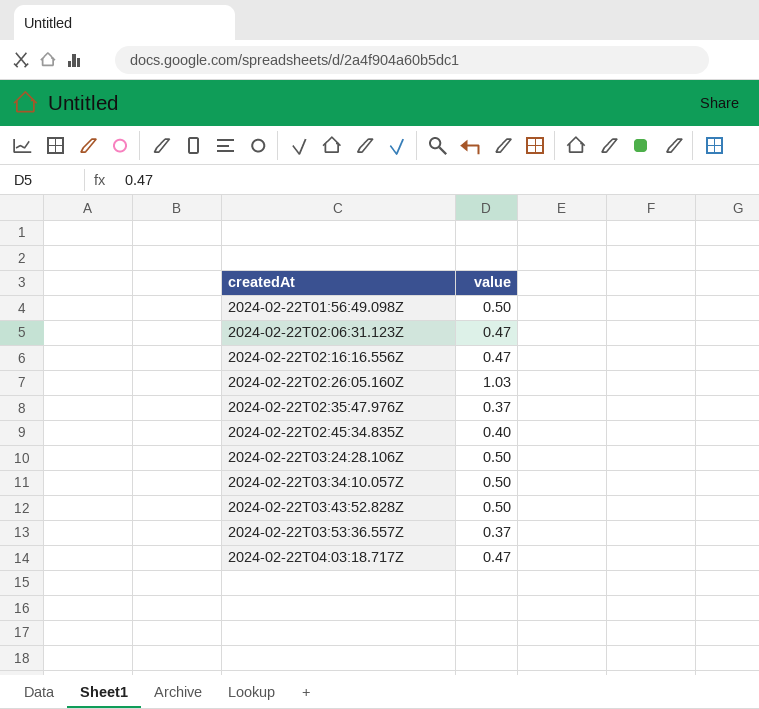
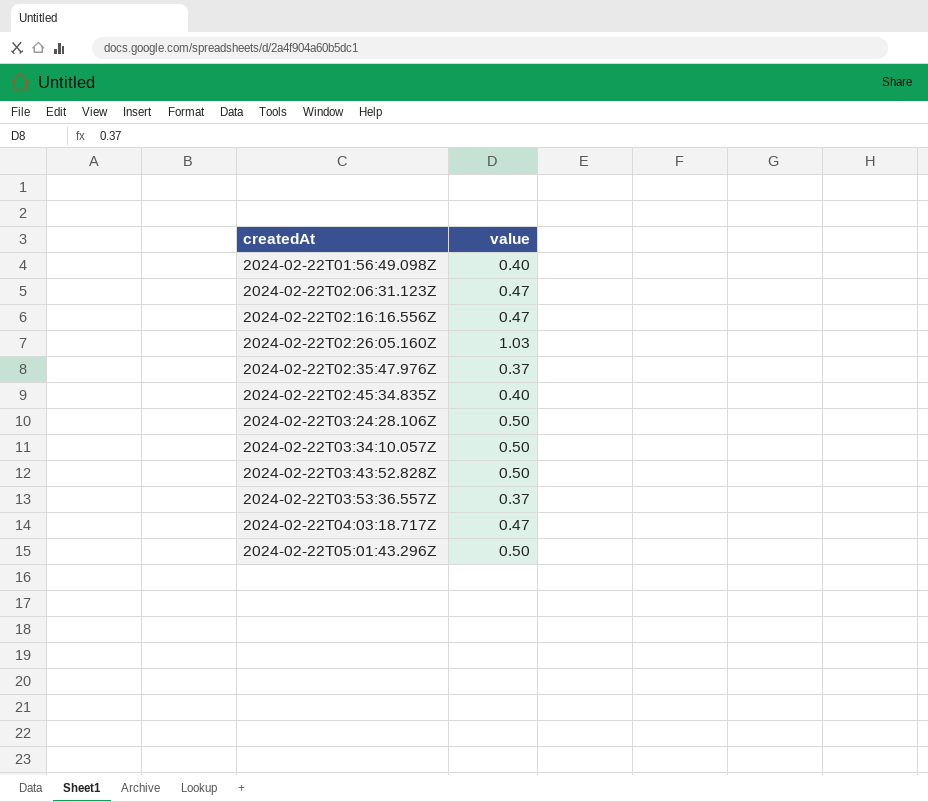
2024-02-22T01:56:49.098Z | value: 0.50 -> 0.40
row 2024-02-22T05:01:43.296Z: none -> 0.50

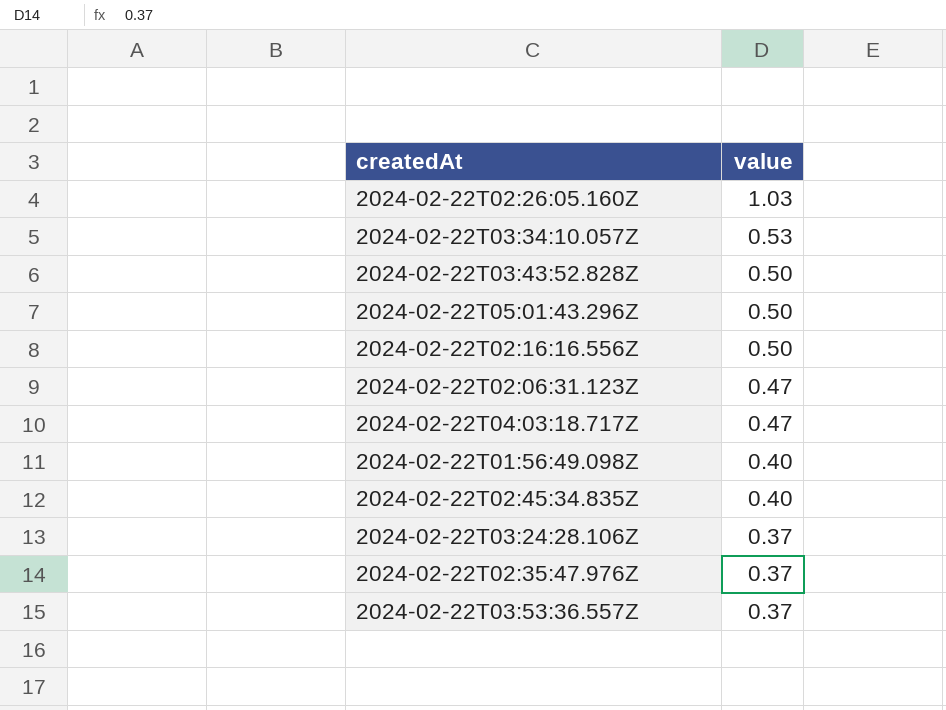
row order: createdAt ascending -> value descending
2024-02-22T03:34:10.057Z | value: 0.50 -> 0.53
2024-02-22T02:16:16.556Z | value: 0.47 -> 0.50
2024-02-22T03:24:28.106Z | value: 0.50 -> 0.37

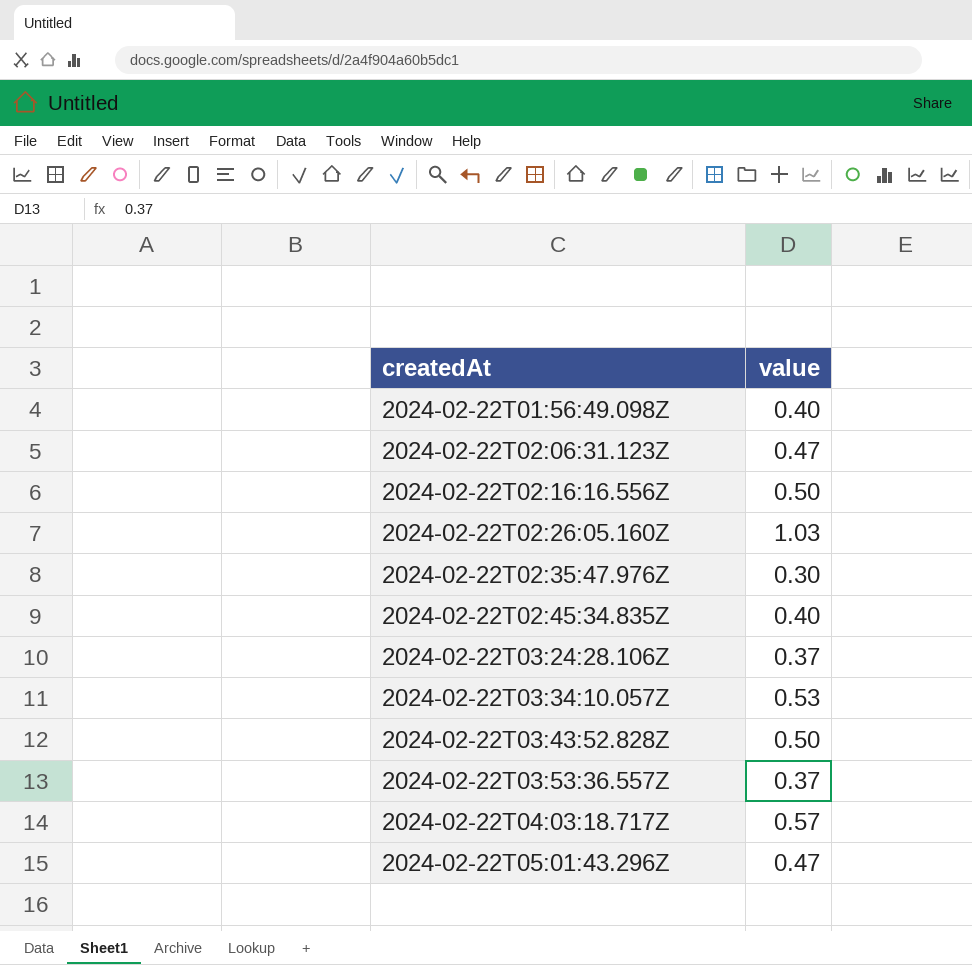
row order: value descending -> createdAt ascending
2024-02-22T02:35:47.976Z | value: 0.37 -> 0.30
2024-02-22T04:03:18.717Z | value: 0.47 -> 0.57
2024-02-22T05:01:43.296Z | value: 0.50 -> 0.47

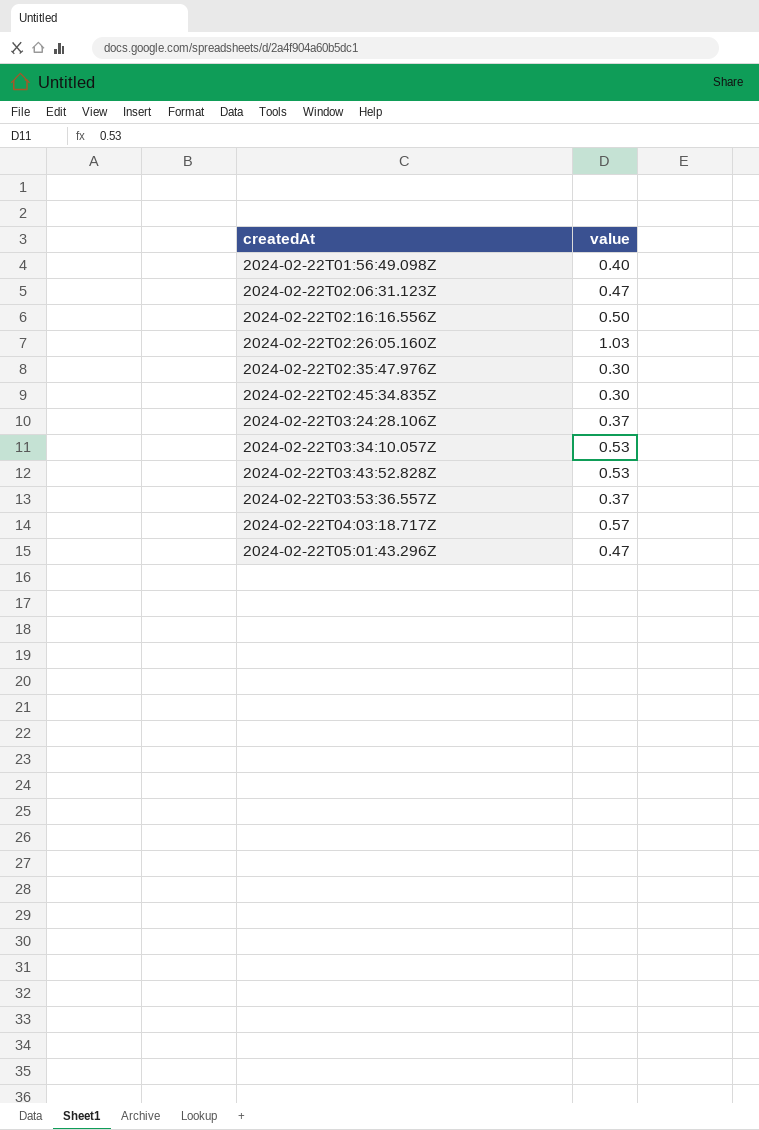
2024-02-22T02:45:34.835Z | value: 0.40 -> 0.30
2024-02-22T03:43:52.828Z | value: 0.50 -> 0.53

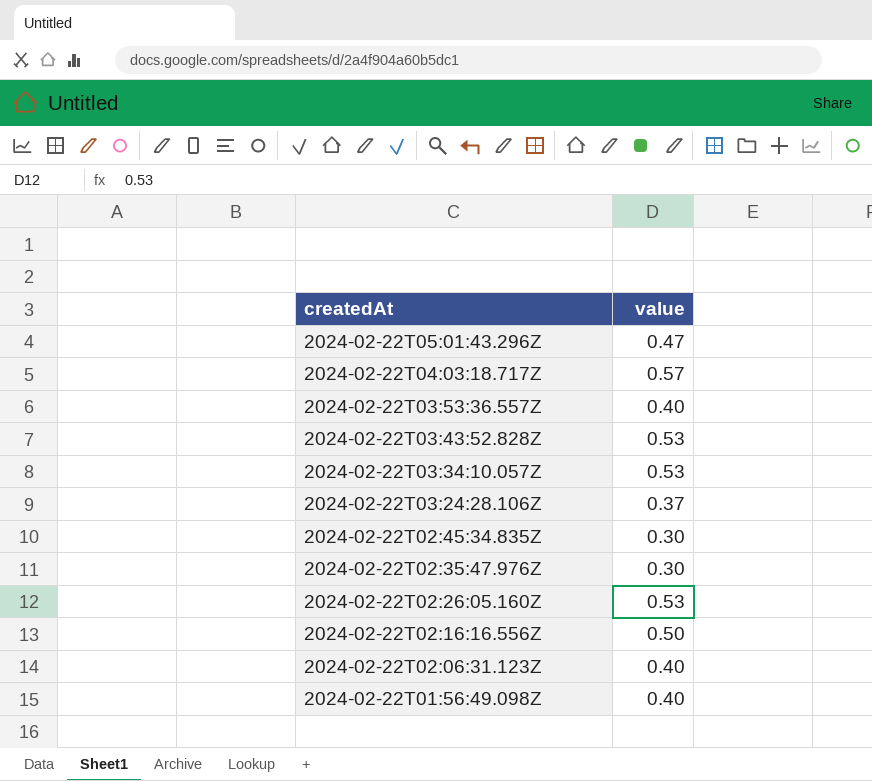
row order: createdAt ascending -> createdAt descending
2024-02-22T03:53:36.557Z | value: 0.37 -> 0.40
2024-02-22T02:26:05.160Z | value: 1.03 -> 0.53
2024-02-22T02:06:31.123Z | value: 0.47 -> 0.40

